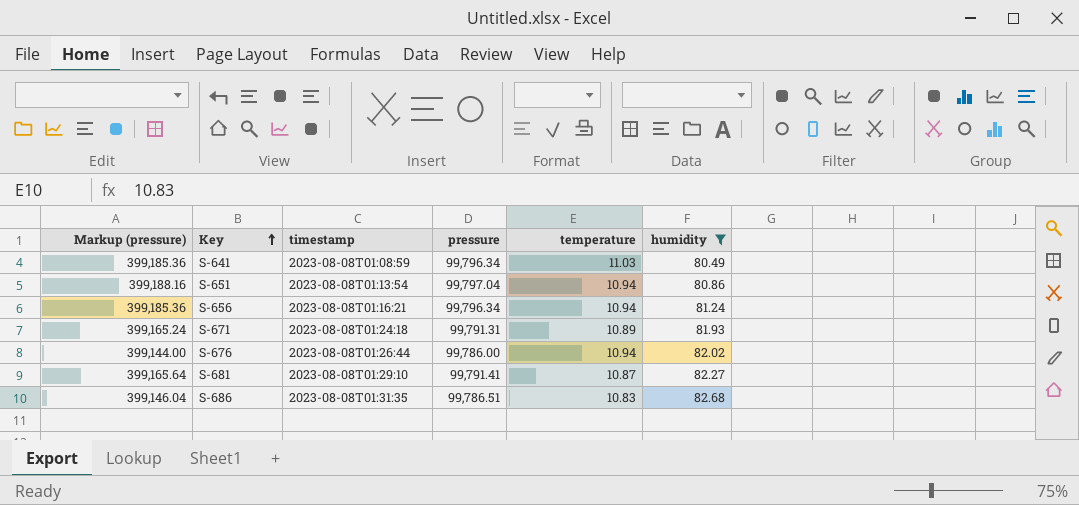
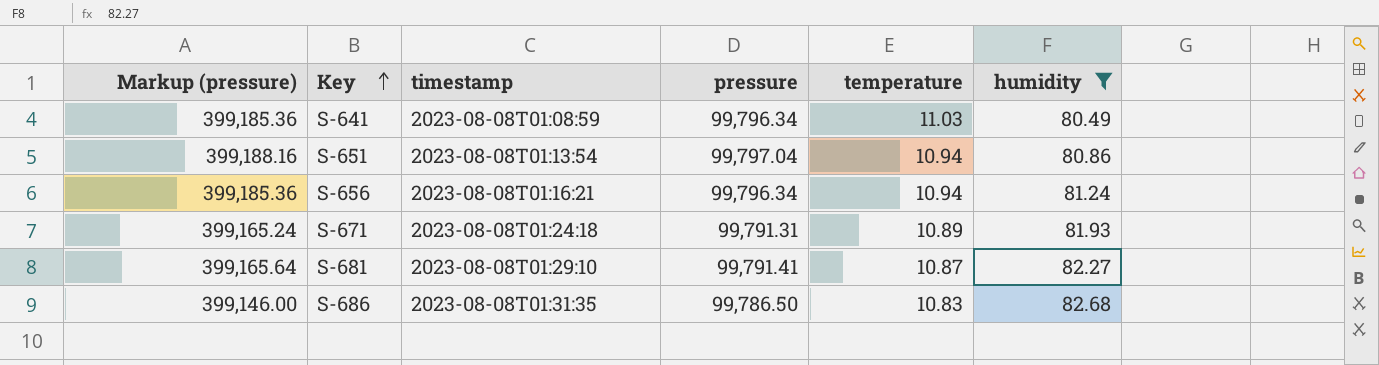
row S-676: 399,144.00 | 2023-08-08T01:26:44 | 99,786.00 | 10.94 | 82.02 -> none
S-686 | Markup (pressure): 399,146.04 -> 399,146.00
S-686 | pressure: 99,786.51 -> 99,786.50

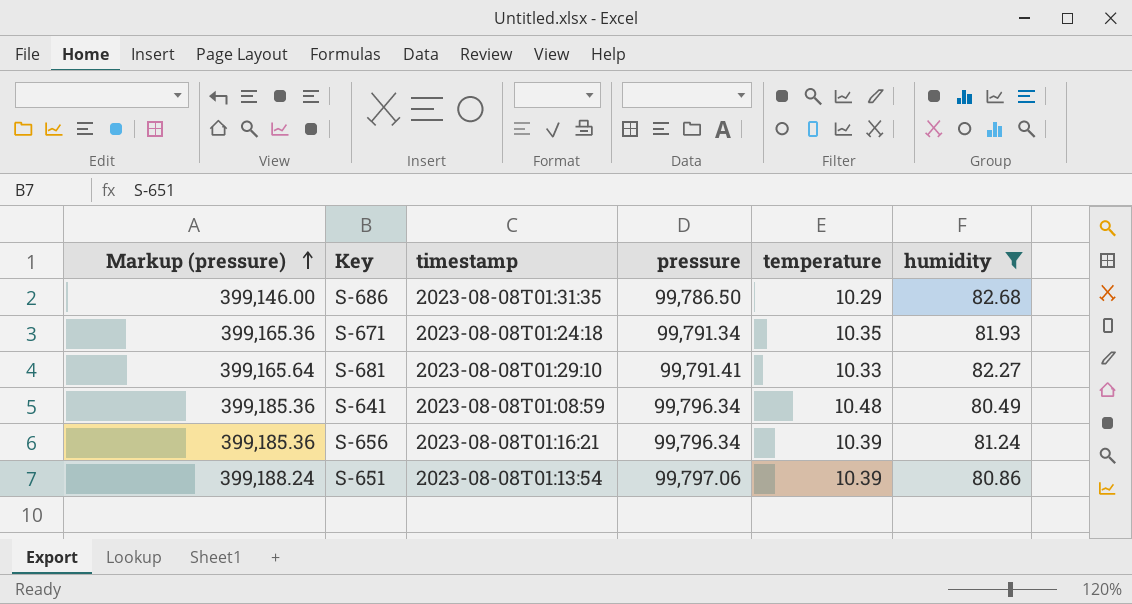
row order: Key ascending -> Markup (pressure) ascending
S-686 | temperature: 10.83 -> 10.29
S-671 | Markup (pressure): 399,165.24 -> 399,165.36
S-671 | pressure: 99,791.31 -> 99,791.34
S-671 | temperature: 10.89 -> 10.35
S-681 | temperature: 10.87 -> 10.33
S-641 | temperature: 11.03 -> 10.48
S-656 | temperature: 10.94 -> 10.39
S-651 | Markup (pressure): 399,188.16 -> 399,188.24
S-651 | pressure: 99,797.04 -> 99,797.06
S-651 | temperature: 10.94 -> 10.39

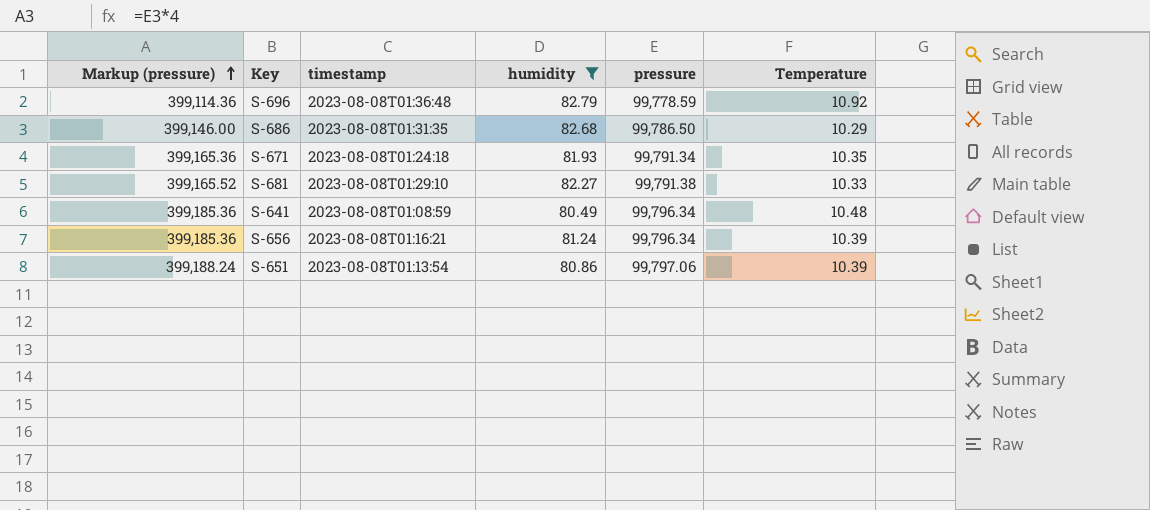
column humidity | position: 6 -> 4
column name: temperature -> Temperature
row S-696: none -> 399,114.36 | 2023-08-08T01:36:48 | 82.79 | 99,778.59 | 10.92
S-681 | Markup (pressure): 399,165.64 -> 399,165.52
S-681 | pressure: 99,791.41 -> 99,791.38

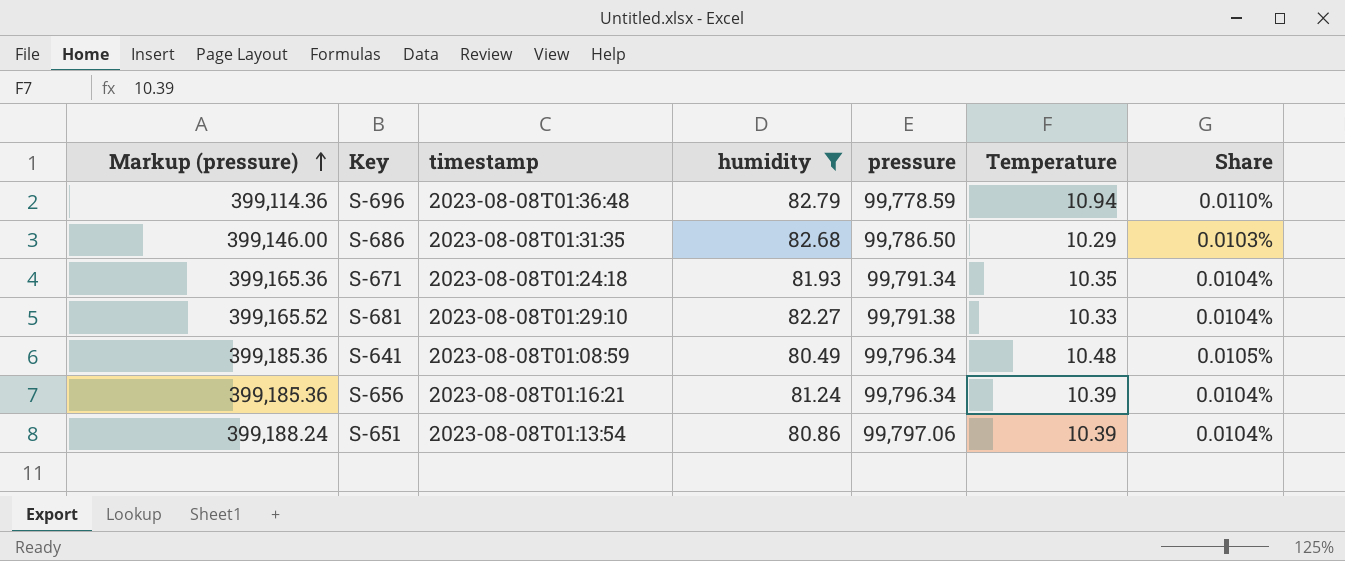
column Share | formula: none -> [Temperature] / [pressure]
S-696 | Temperature: 10.92 -> 10.94

